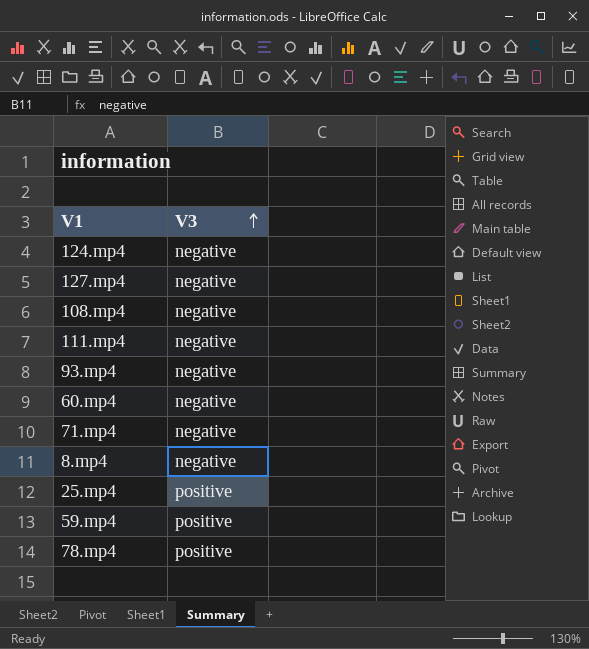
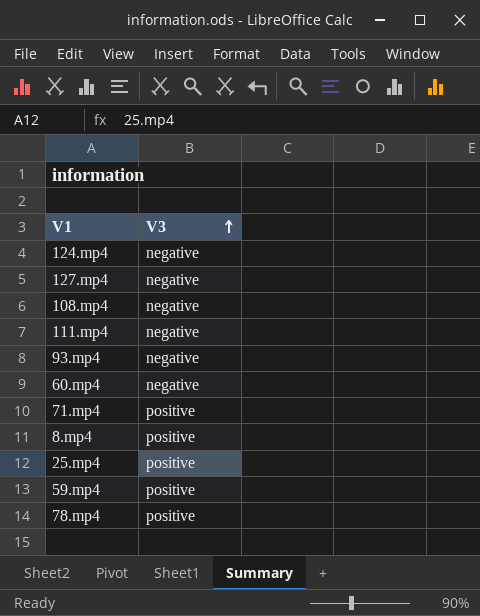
71.mp4 | V3: negative -> positive
8.mp4 | V3: negative -> positive

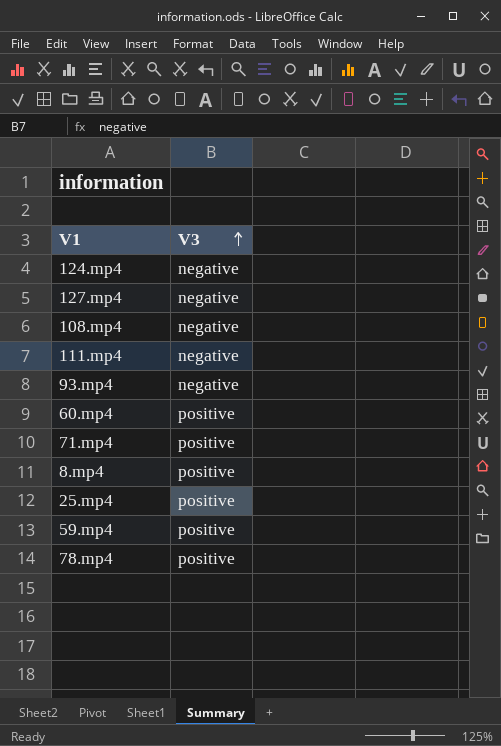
60.mp4 | V3: negative -> positive

